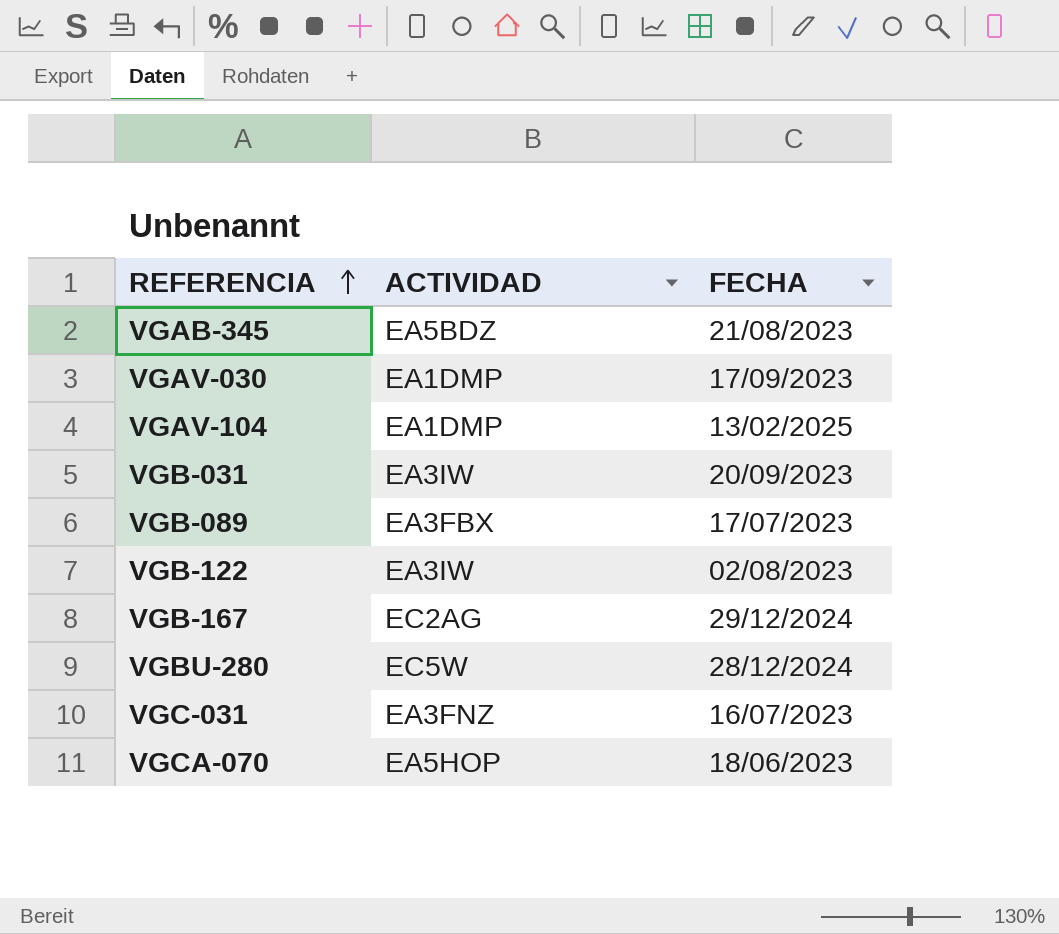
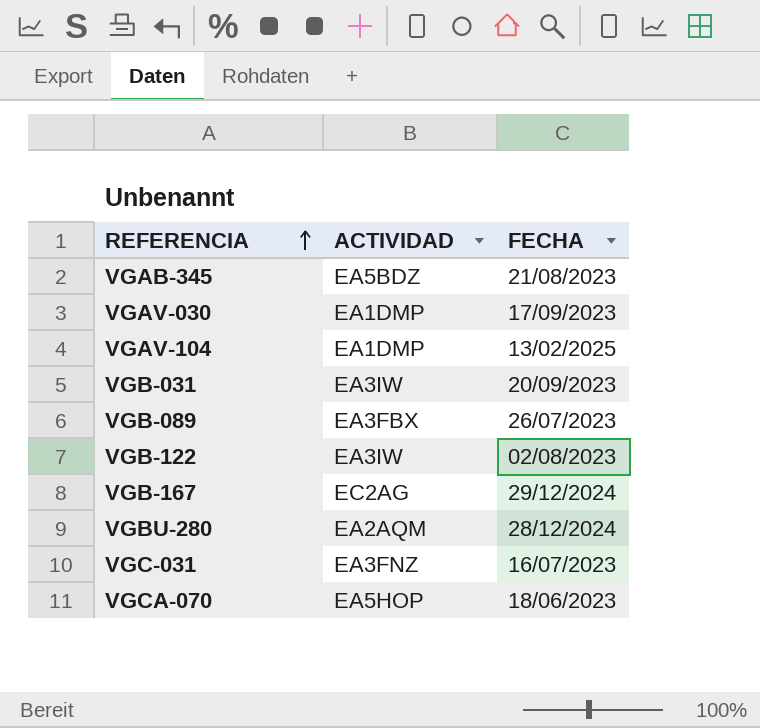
VGB-089 | FECHA: 17/07/2023 -> 26/07/2023
VGBU-280 | ACTIVIDAD: EC5W -> EA2AQM

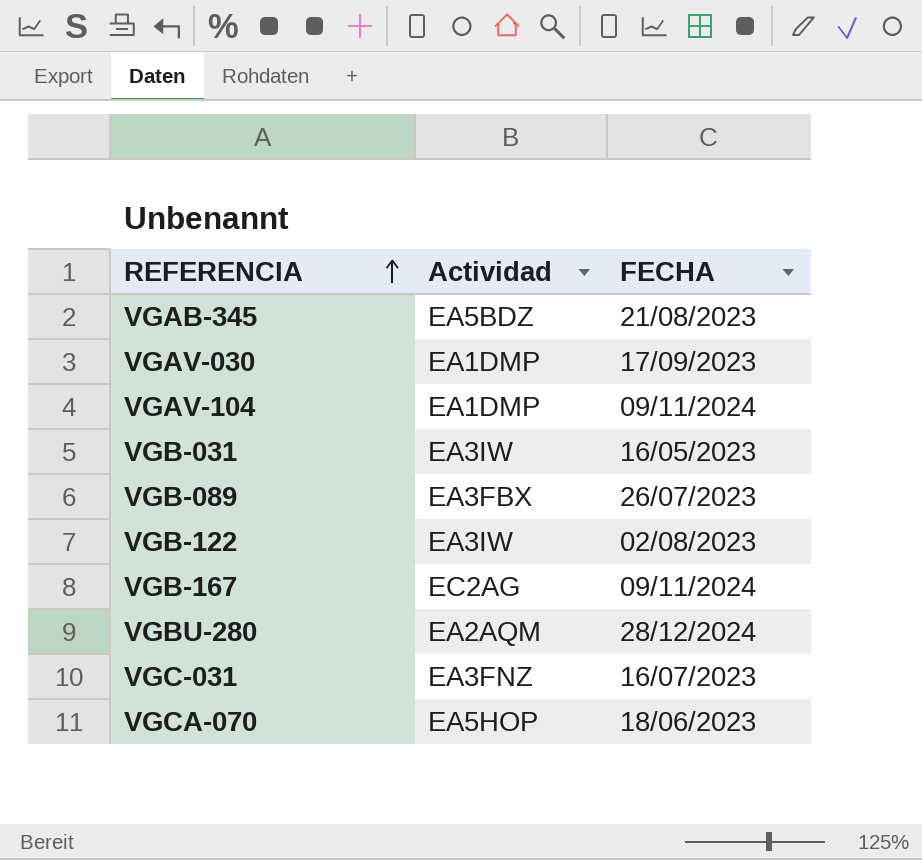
column name: ACTIVIDAD -> Actividad
VGAV-104 | FECHA: 13/02/2025 -> 09/11/2024
VGB-031 | FECHA: 20/09/2023 -> 16/05/2023
VGB-167 | FECHA: 29/12/2024 -> 09/11/2024

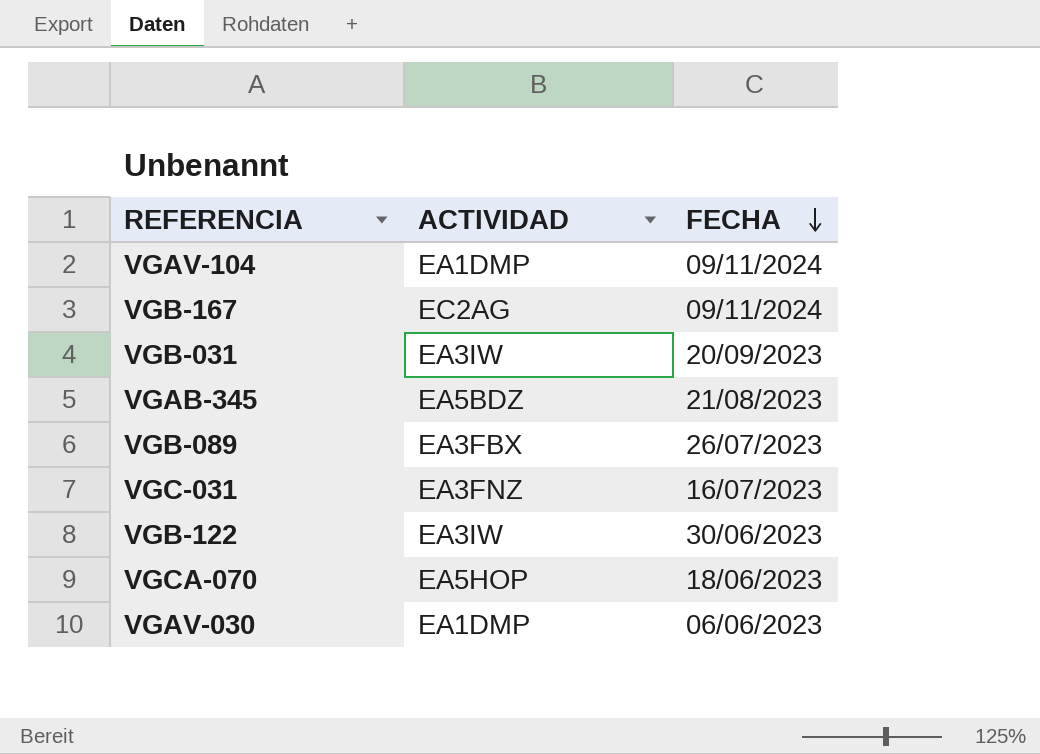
row order: REFERENCIA ascending -> FECHA descending
column name: Actividad -> ACTIVIDAD
row VGBU-280: EA2AQM | 28/12/2024 -> none
VGB-031 | FECHA: 16/05/2023 -> 20/09/2023
VGB-122 | FECHA: 02/08/2023 -> 30/06/2023
VGAV-030 | FECHA: 17/09/2023 -> 06/06/2023

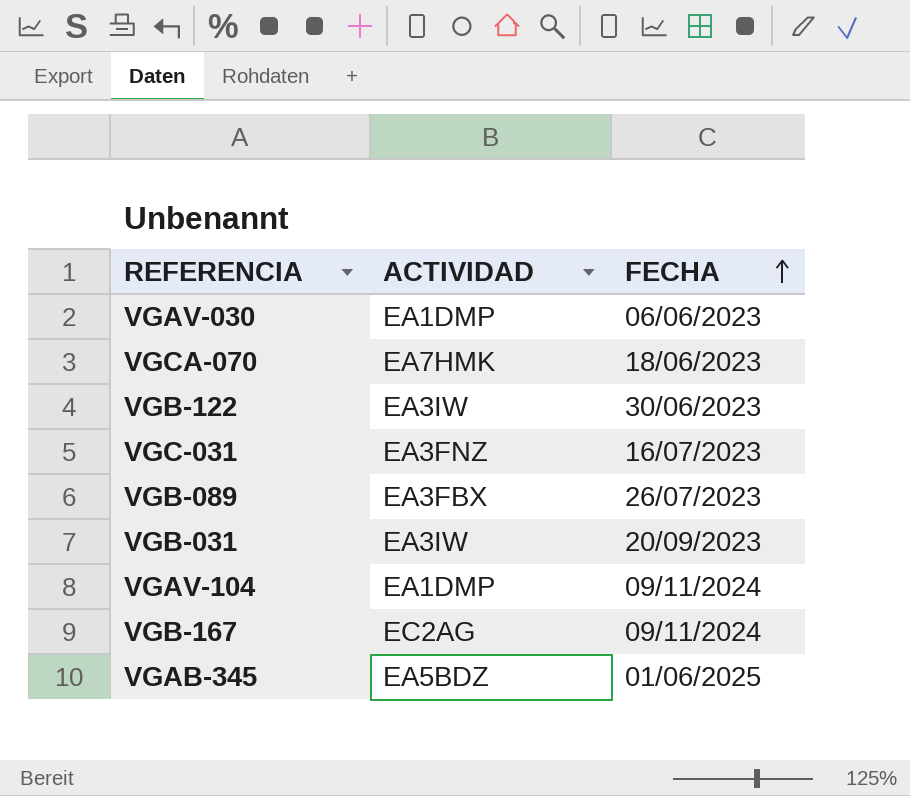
row order: FECHA descending -> FECHA ascending
VGCA-070 | ACTIVIDAD: EA5HOP -> EA7HMK
VGAB-345 | FECHA: 21/08/2023 -> 01/06/2025

